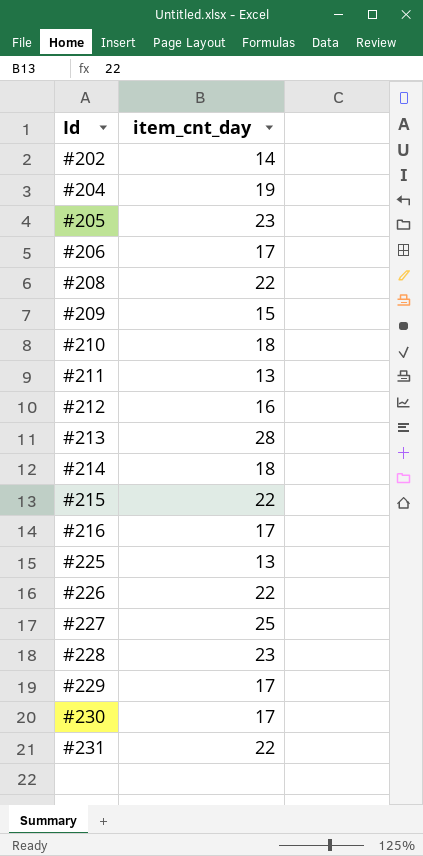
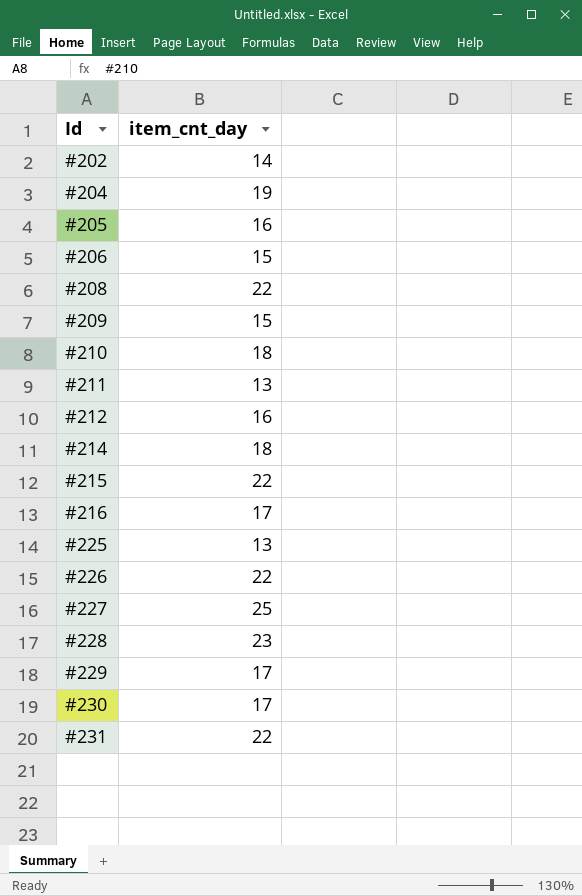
row #213: 28 -> none
#205 | item_cnt_day: 23 -> 16
#206 | item_cnt_day: 17 -> 15

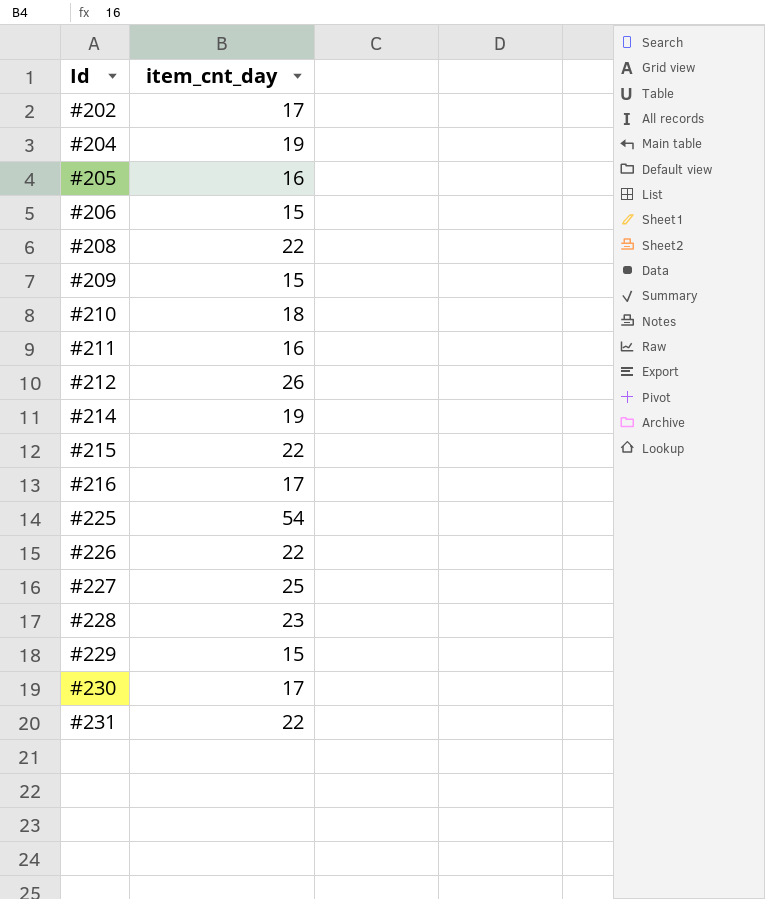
#202 | item_cnt_day: 14 -> 17
#211 | item_cnt_day: 13 -> 16
#212 | item_cnt_day: 16 -> 26
#214 | item_cnt_day: 18 -> 19
#225 | item_cnt_day: 13 -> 54
#229 | item_cnt_day: 17 -> 15

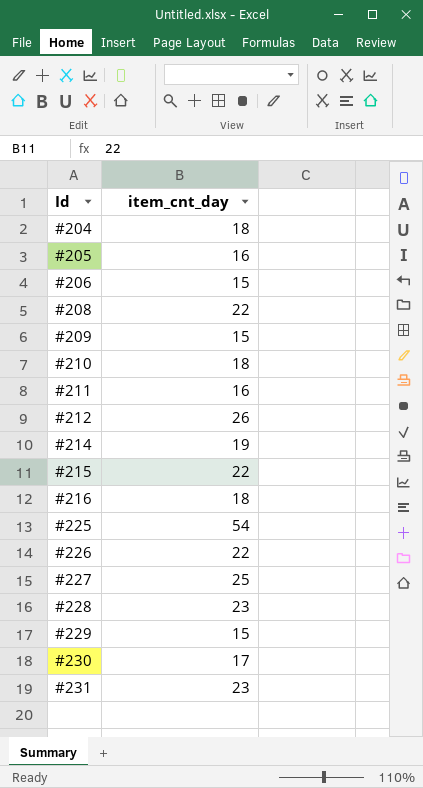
row #202: 17 -> none
#204 | item_cnt_day: 19 -> 18
#216 | item_cnt_day: 17 -> 18
#231 | item_cnt_day: 22 -> 23

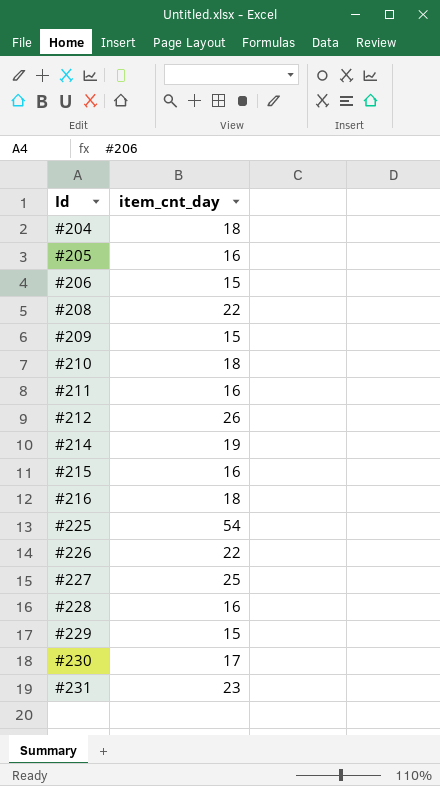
#215 | item_cnt_day: 22 -> 16
#228 | item_cnt_day: 23 -> 16

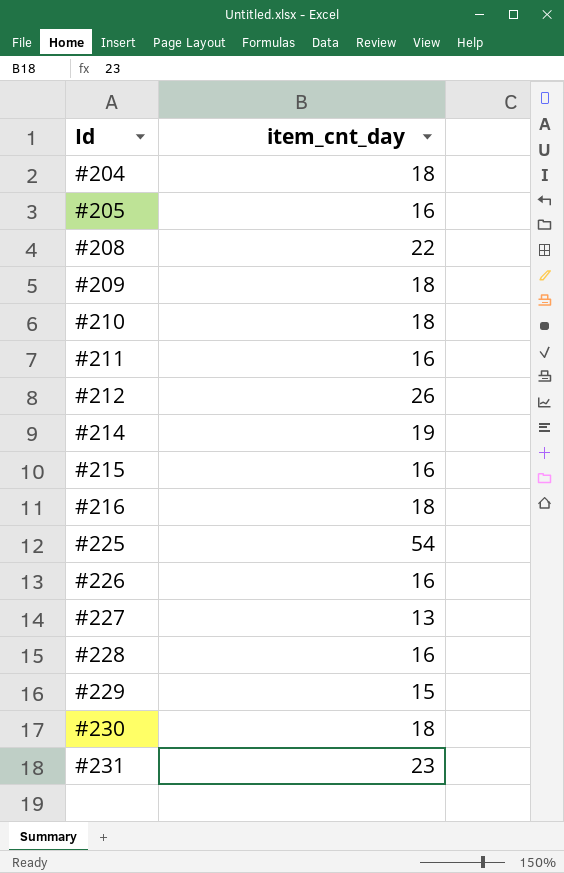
row #206: 15 -> none
#209 | item_cnt_day: 15 -> 18
#226 | item_cnt_day: 22 -> 16
#227 | item_cnt_day: 25 -> 13
#230 | item_cnt_day: 17 -> 18

